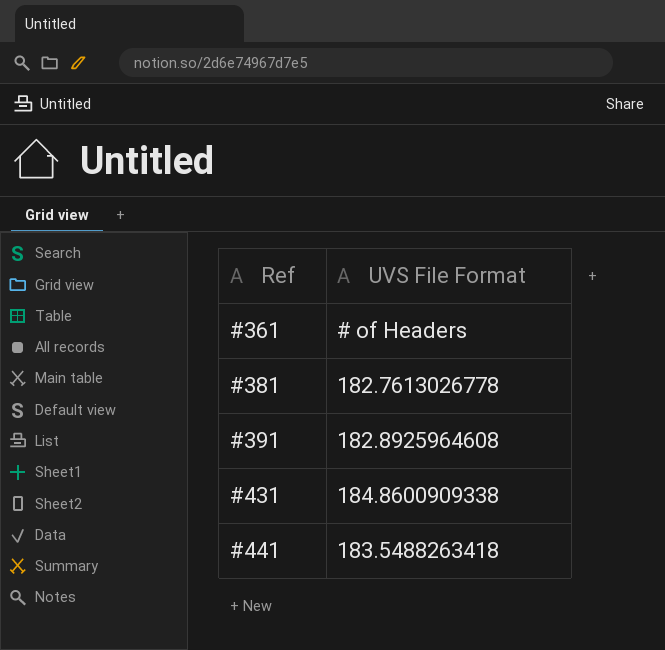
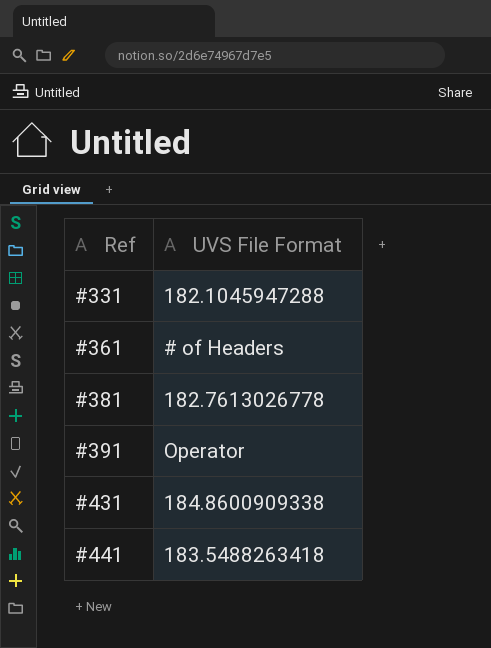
row #331: none -> 182.1045947288
#391 | UVS File Format: 182.8925964608 -> Operator

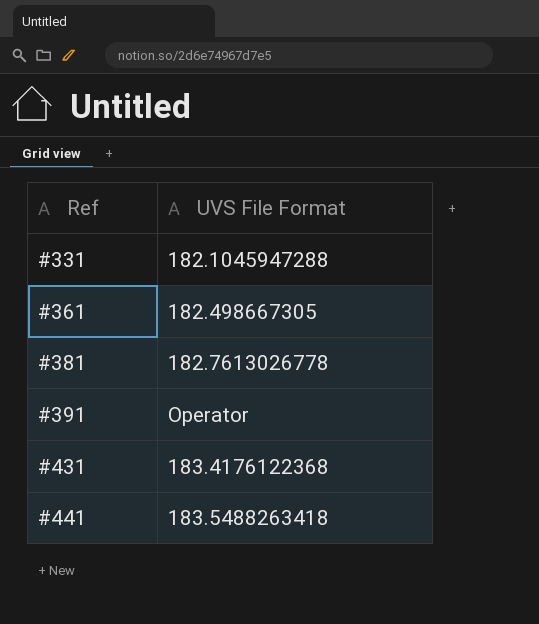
#361 | UVS File Format: # of Headers -> 182.498667305
#431 | UVS File Format: 184.8600909338 -> 183.4176122368

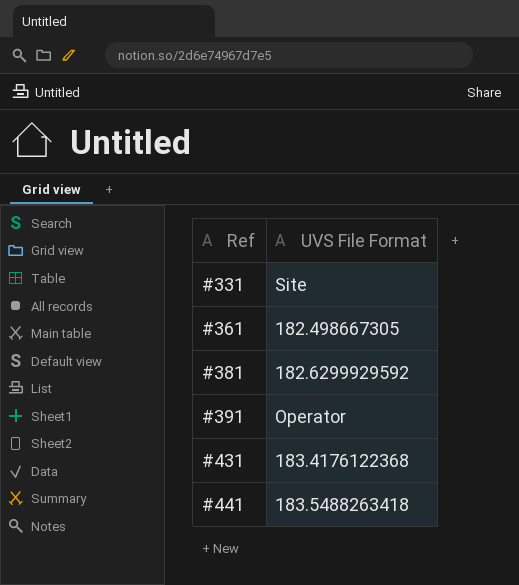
#331 | UVS File Format: 182.1045947288 -> Site
#381 | UVS File Format: 182.7613026778 -> 182.6299929592

